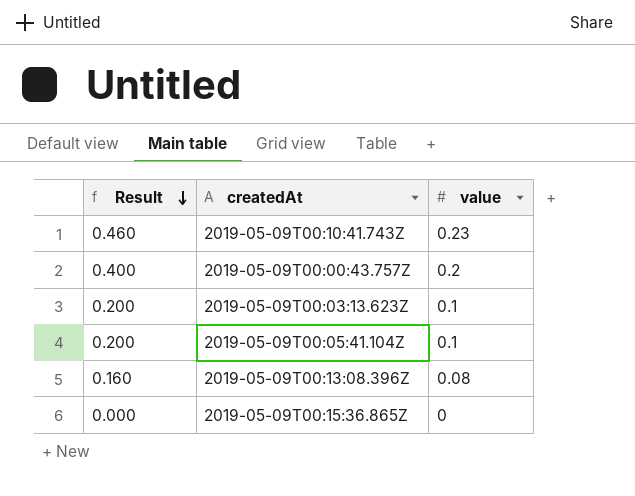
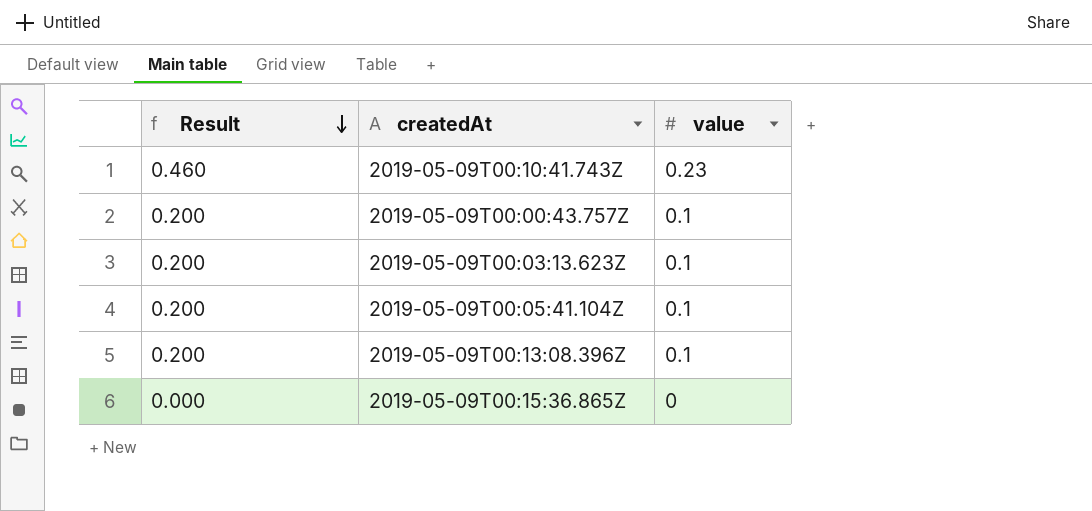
2019-05-09T00:00:43.757Z | Result: 0.400 -> 0.200
2019-05-09T00:00:43.757Z | value: 0.2 -> 0.1
2019-05-09T00:13:08.396Z | Result: 0.160 -> 0.200
2019-05-09T00:13:08.396Z | value: 0.08 -> 0.1

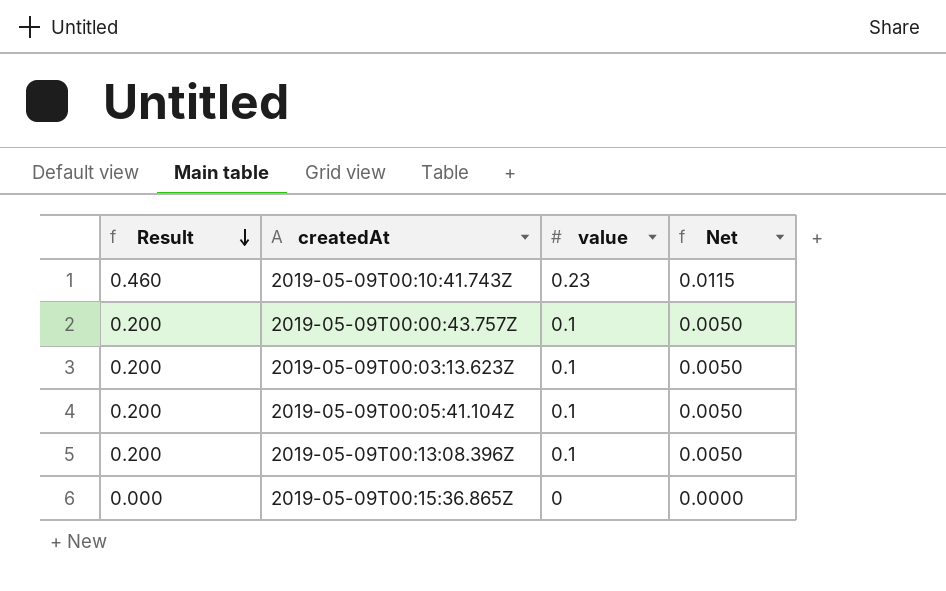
column Net | formula: none -> [value] * 0.05

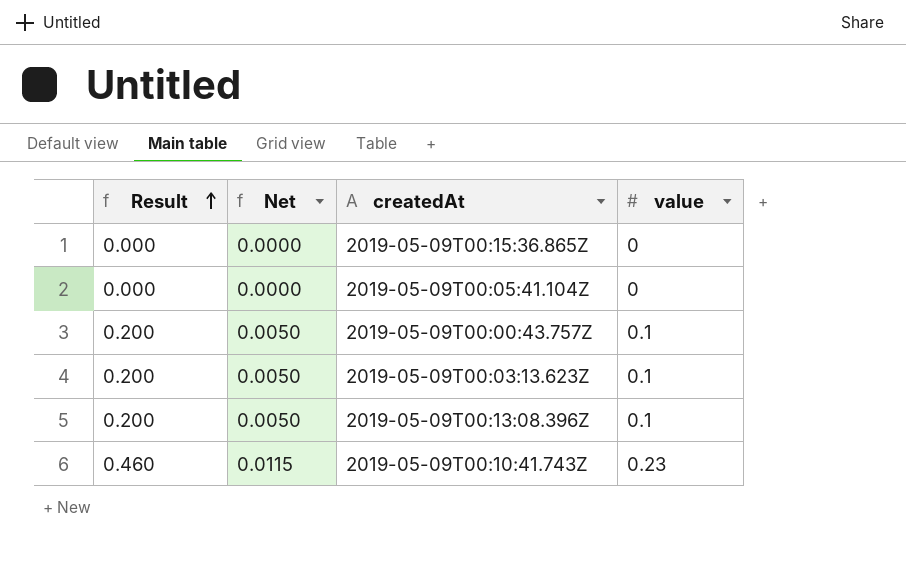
row order: Result descending -> Result ascending
column Net | position: 4 -> 2
2019-05-09T00:05:41.104Z | Result: 0.200 -> 0.000
2019-05-09T00:05:41.104Z | Net: 0.0050 -> 0.0000
2019-05-09T00:05:41.104Z | value: 0.1 -> 0

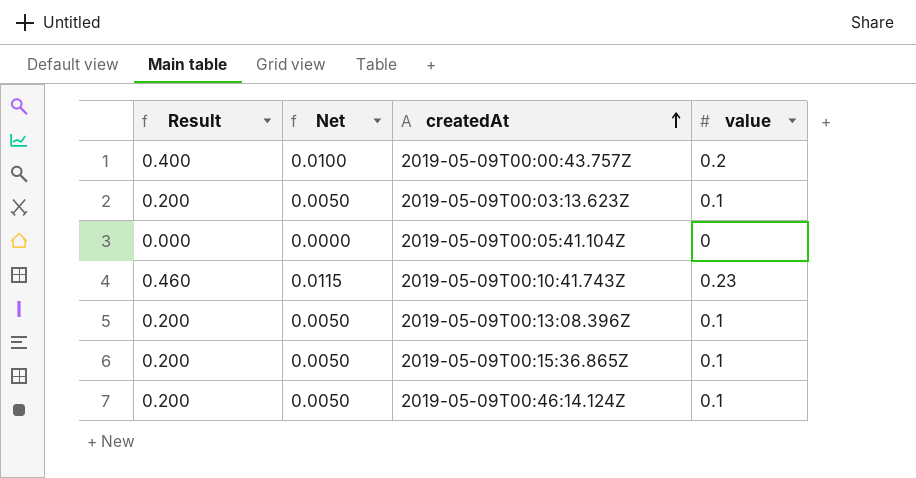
row order: Result ascending -> createdAt ascending
2019-05-09T00:00:43.757Z | Result: 0.200 -> 0.400
2019-05-09T00:00:43.757Z | Net: 0.0050 -> 0.0100
2019-05-09T00:00:43.757Z | value: 0.1 -> 0.2
2019-05-09T00:15:36.865Z | Result: 0.000 -> 0.200
2019-05-09T00:15:36.865Z | Net: 0.0000 -> 0.0050
2019-05-09T00:15:36.865Z | value: 0 -> 0.1
row 2019-05-09T00:46:14.124Z: none -> 0.200 | 0.0050 | 0.1

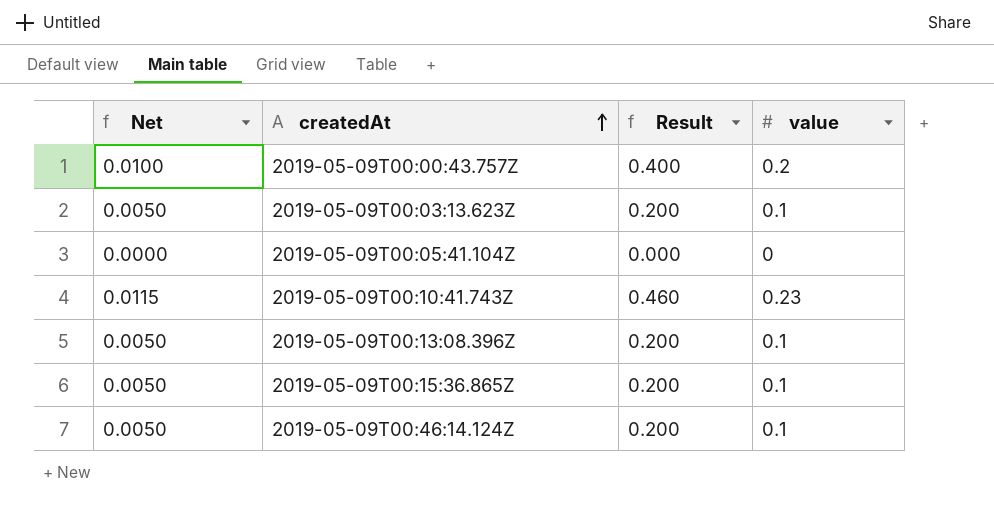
column Result | position: 1 -> 3

